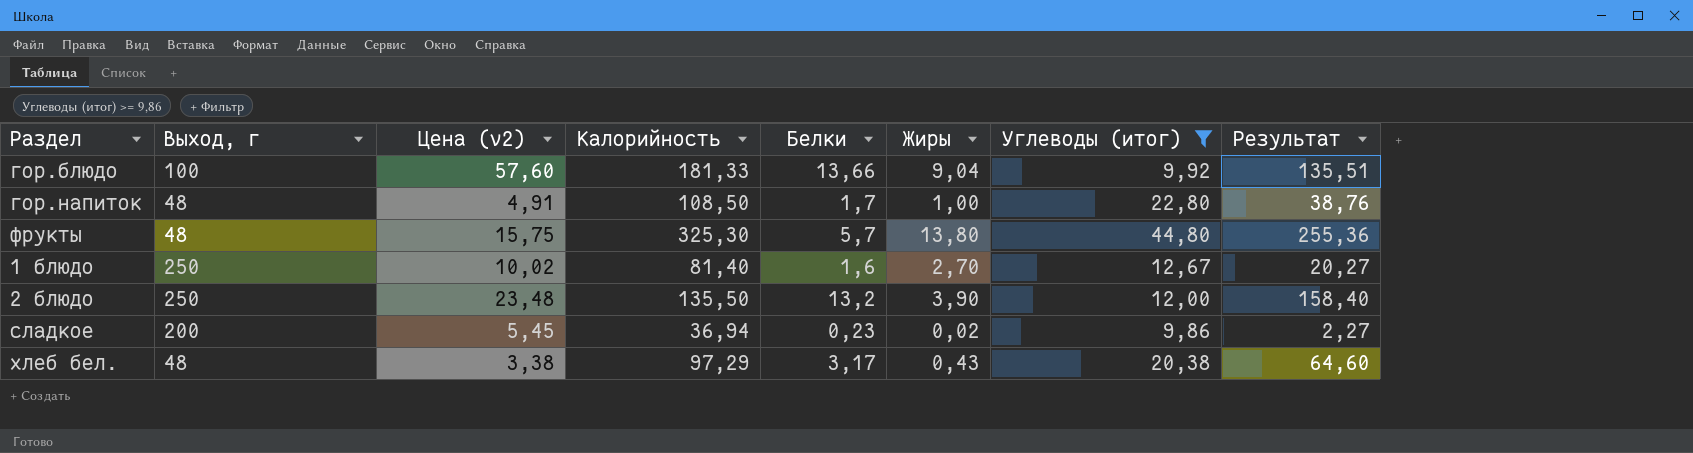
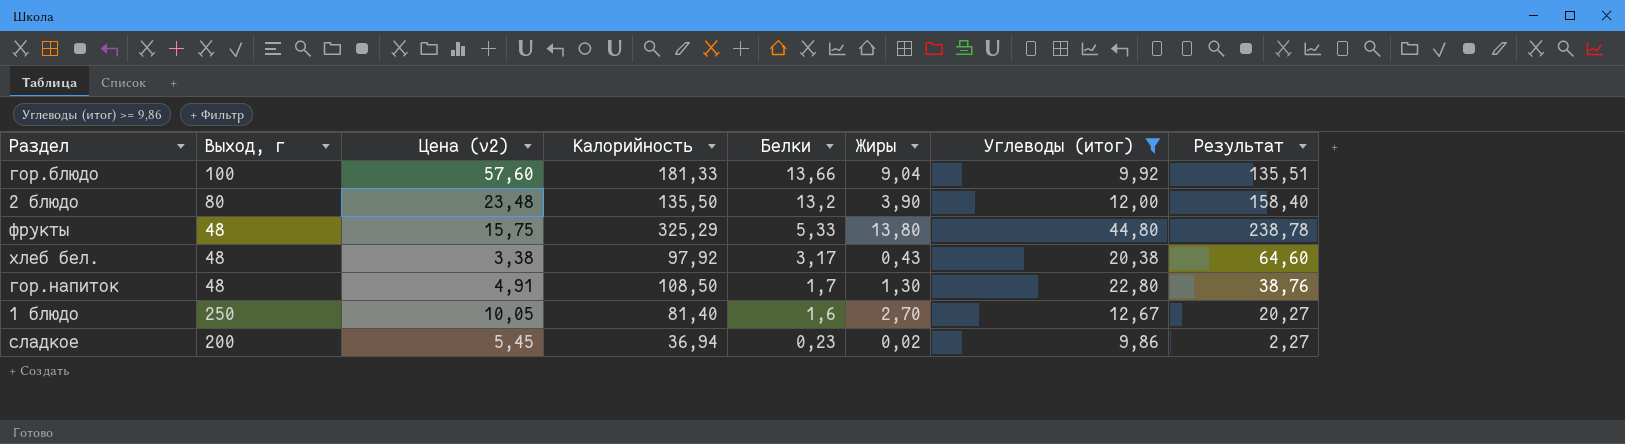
row order: none -> Белки descending
2 блюдо | Выход, г: 250 -> 80
фрукты | Калорийность: 325,30 -> 325,29
фрукты | Белки: 5,7 -> 5,33
фрукты | Результат: 255,36 -> 238,78
хлеб бел. | Калорийность: 97,29 -> 97,92
гор.напиток | Жиры: 1,00 -> 1,30
1 блюдо | Цена (v2): 10,02 -> 10,05

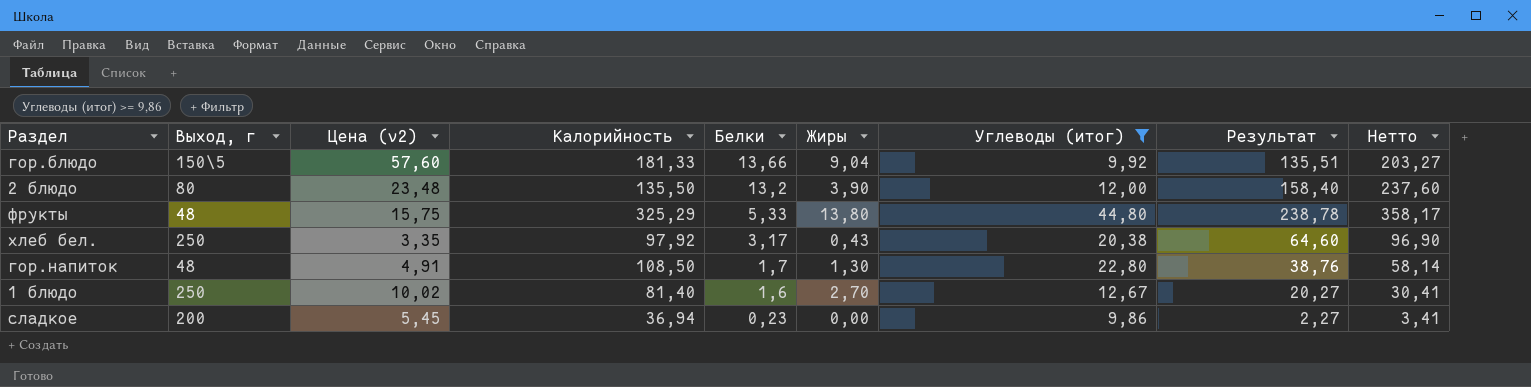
column Нетто | formula: none -> [Результат] * 1,5
гор.блюдо | Выход, г: 100 -> 150\5
хлеб бел. | Выход, г: 48 -> 250
хлеб бел. | Цена (v2): 3,38 -> 3,35
1 блюдо | Цена (v2): 10,05 -> 10,02
сладкое | Жиры: 0,02 -> 0,00

